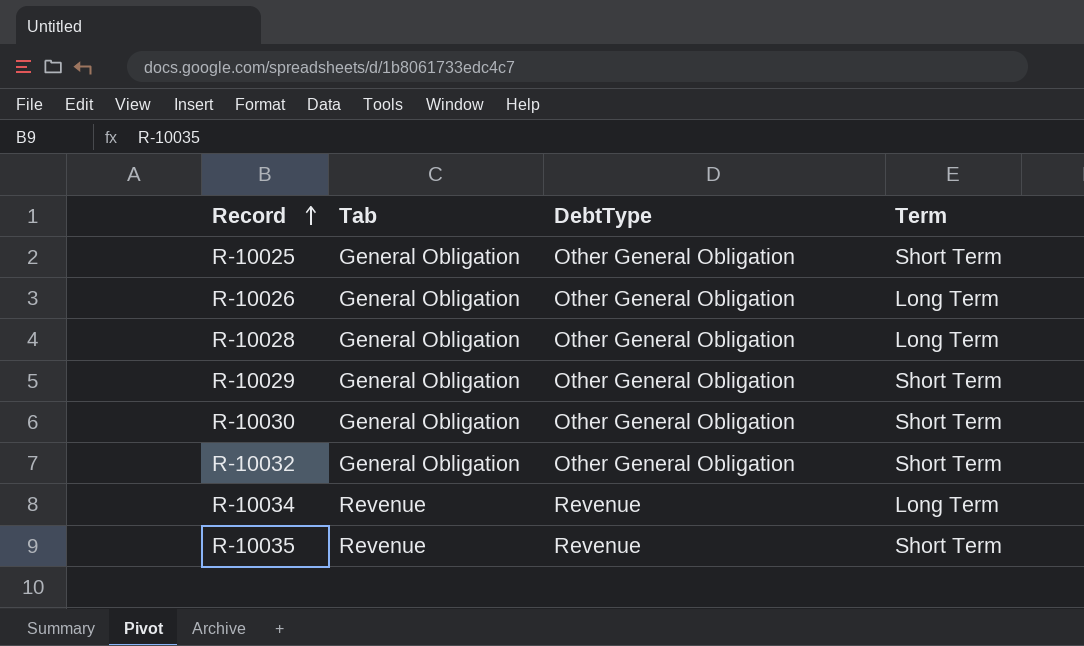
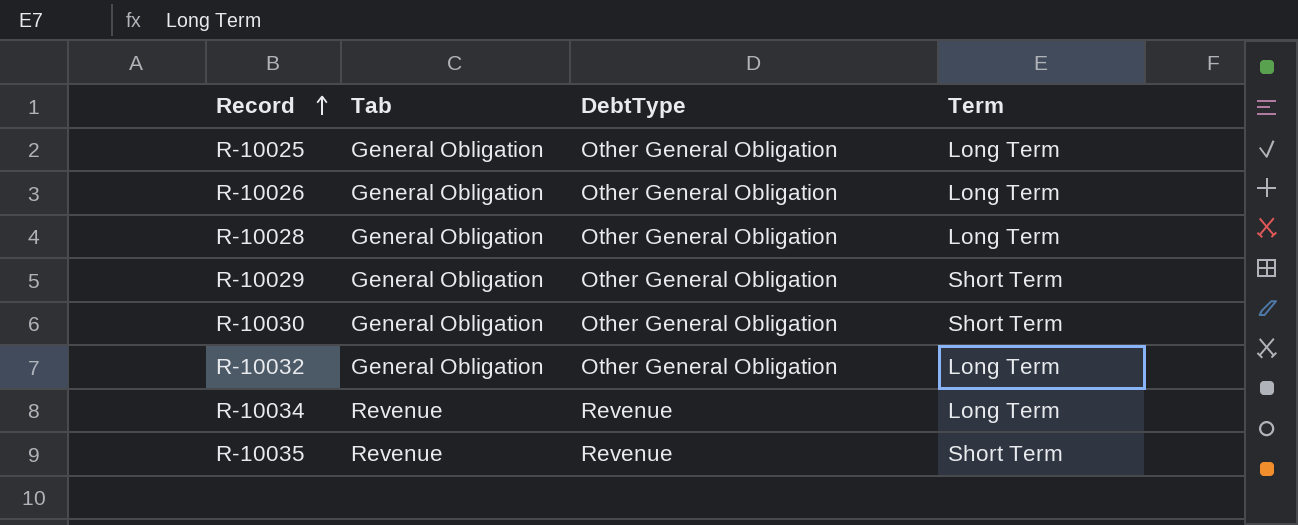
R-10025 | Term: Short Term -> Long Term
R-10032 | Term: Short Term -> Long Term

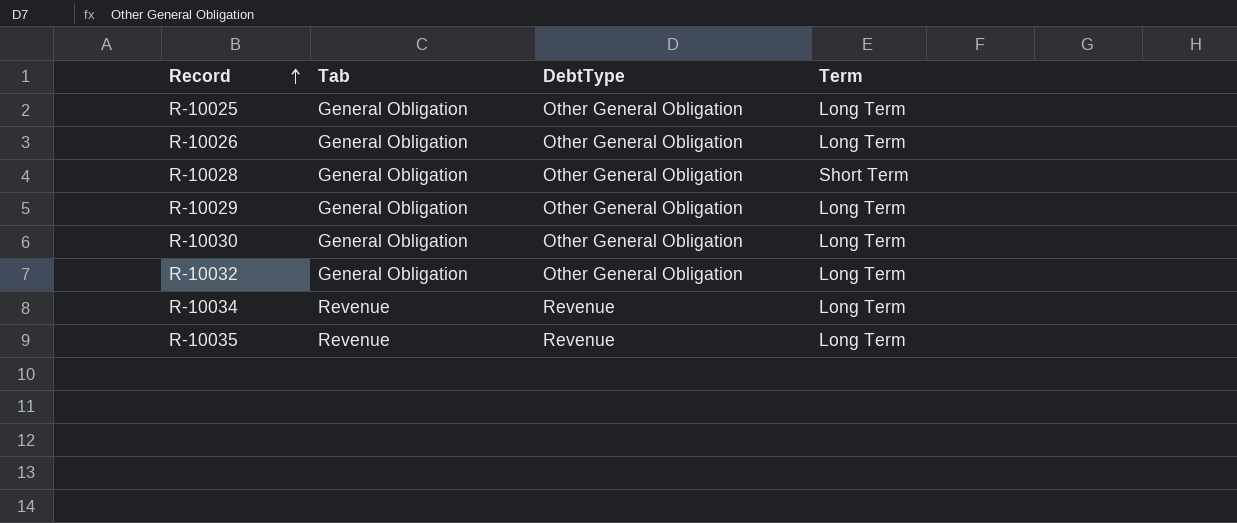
R-10028 | Term: Long Term -> Short Term
R-10029 | Term: Short Term -> Long Term
R-10030 | Term: Short Term -> Long Term
R-10035 | Term: Short Term -> Long Term

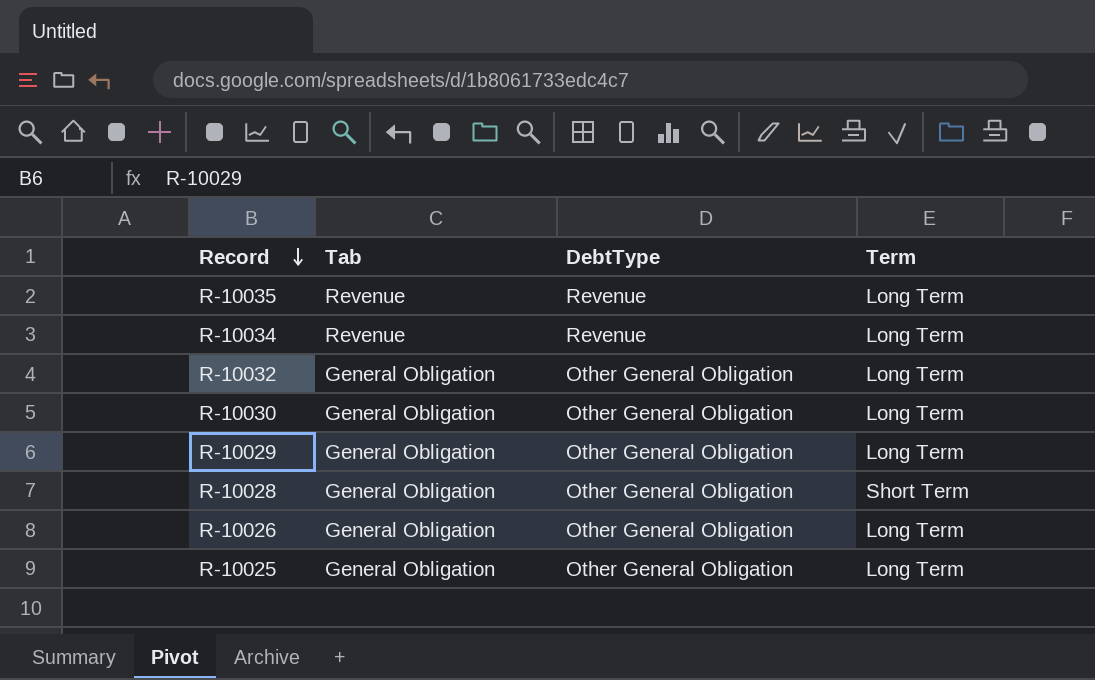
row order: Record ascending -> Record descending

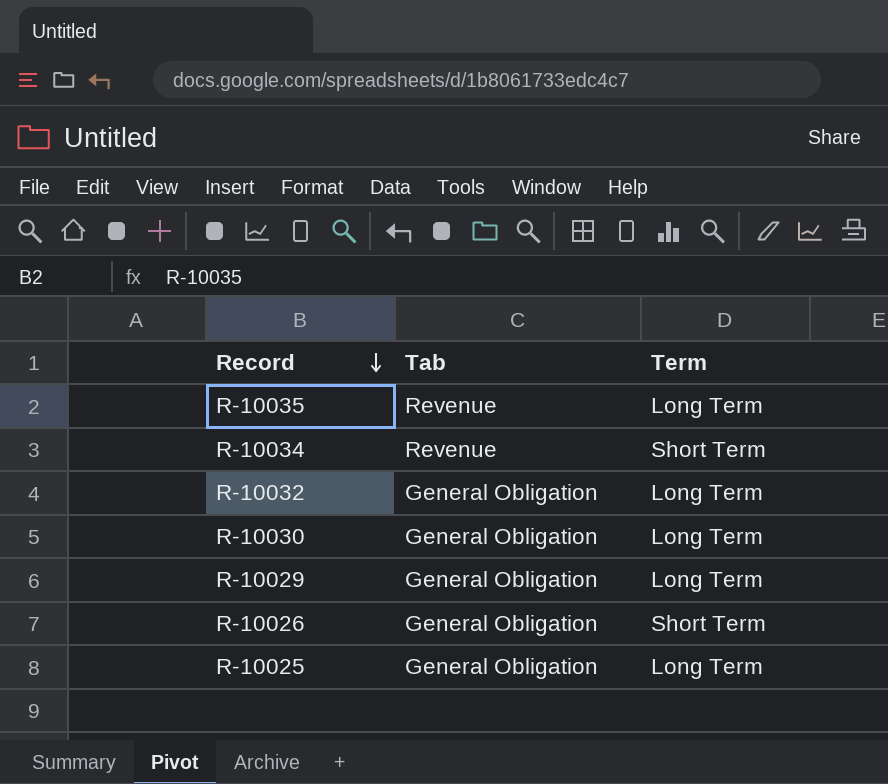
column DebtType | position: 3 -> none
row R-10028: General Obligation | Other General Obligation | Short Term -> none
R-10034 | Term: Long Term -> Short Term
R-10026 | Term: Long Term -> Short Term

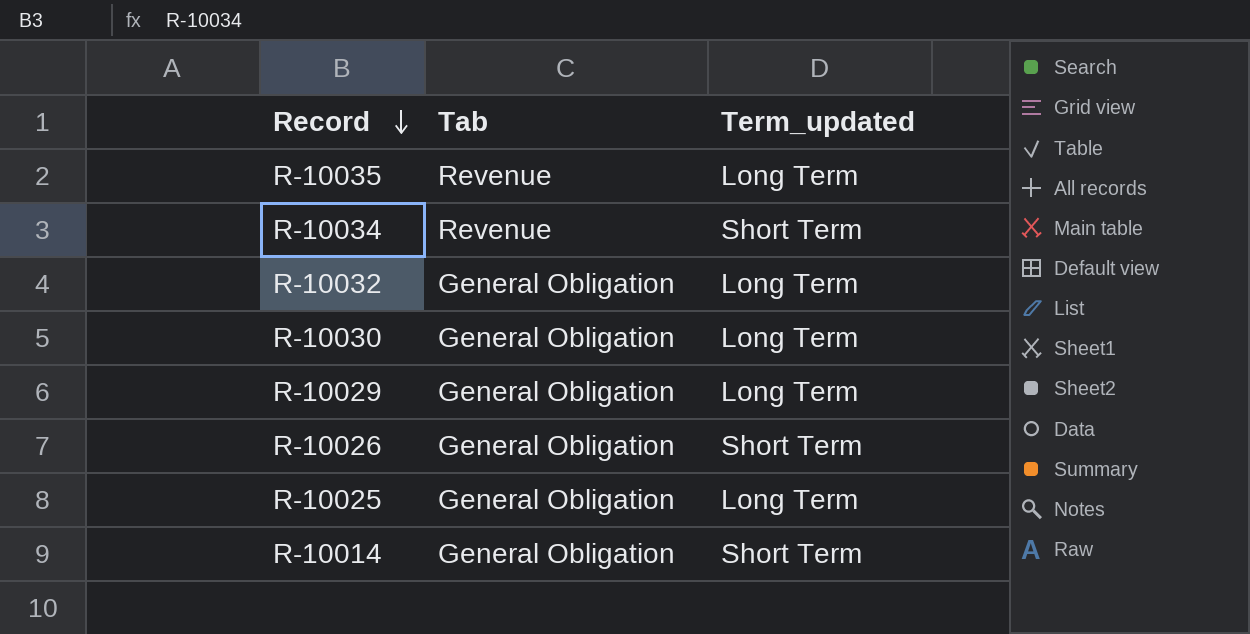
column name: Term -> Term_updated
row R-10014: none -> General Obligation | Short Term

